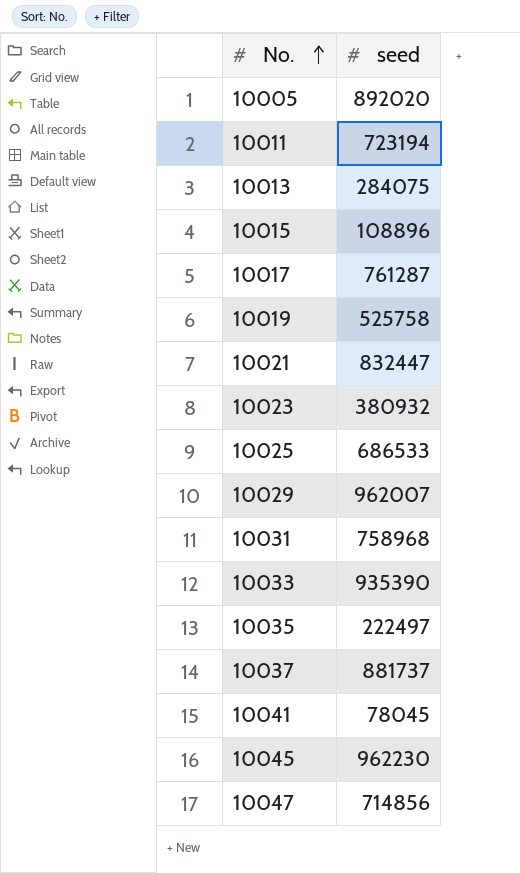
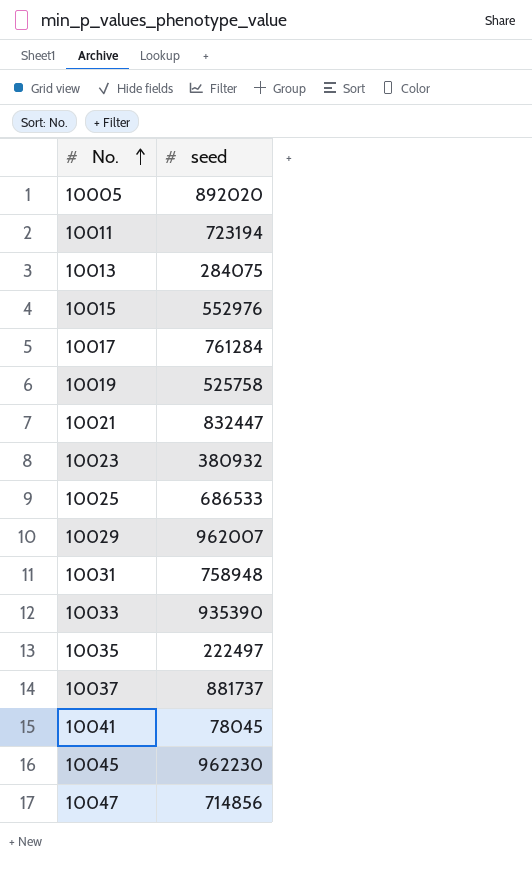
10015 | seed: 108896 -> 552976
10017 | seed: 761287 -> 761284
10031 | seed: 758968 -> 758948

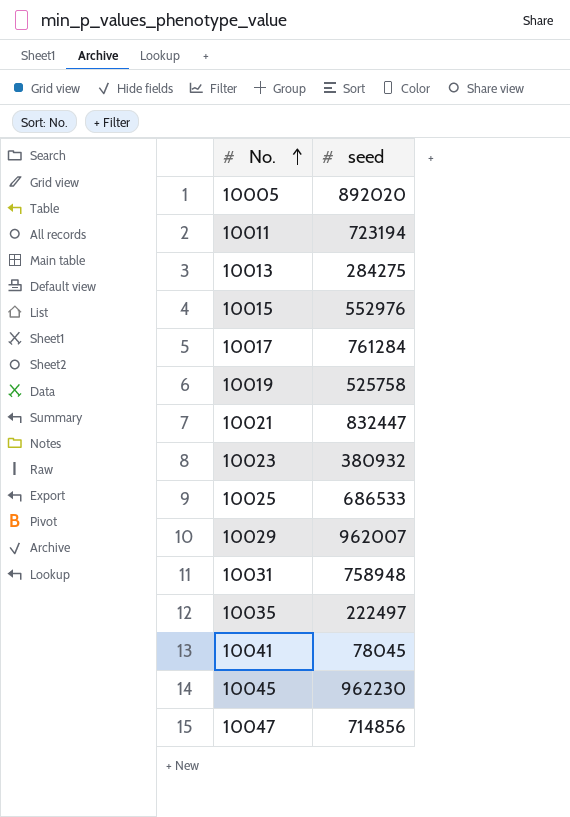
row 10033: 935390 -> none
row 10037: 881737 -> none
10013 | seed: 284075 -> 284275

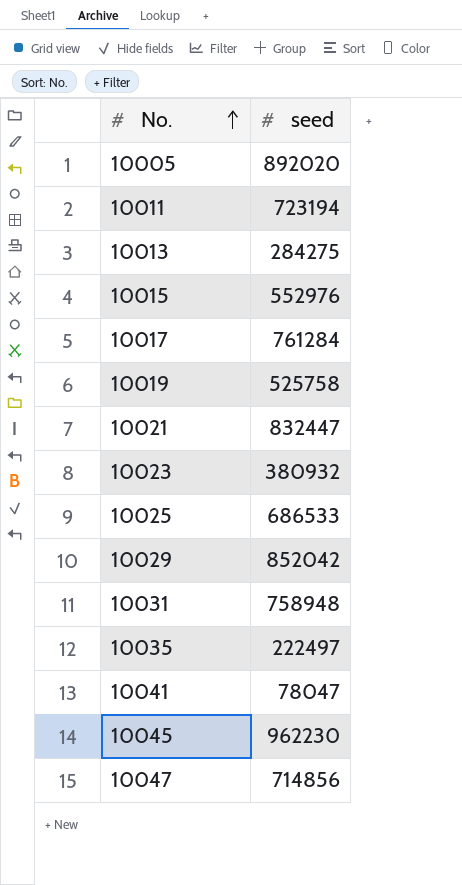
10029 | seed: 962007 -> 852042
10041 | seed: 78045 -> 78047

